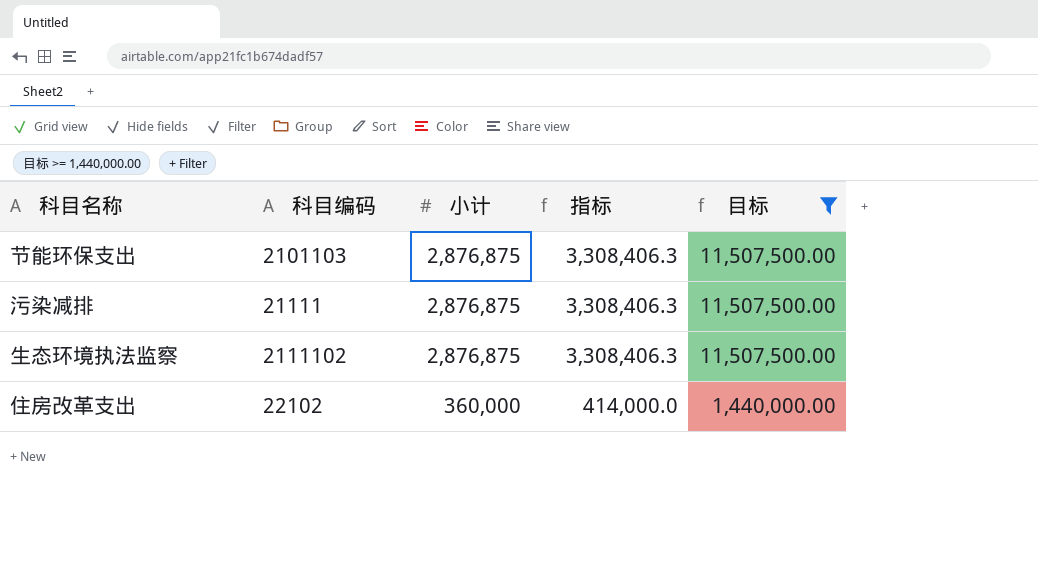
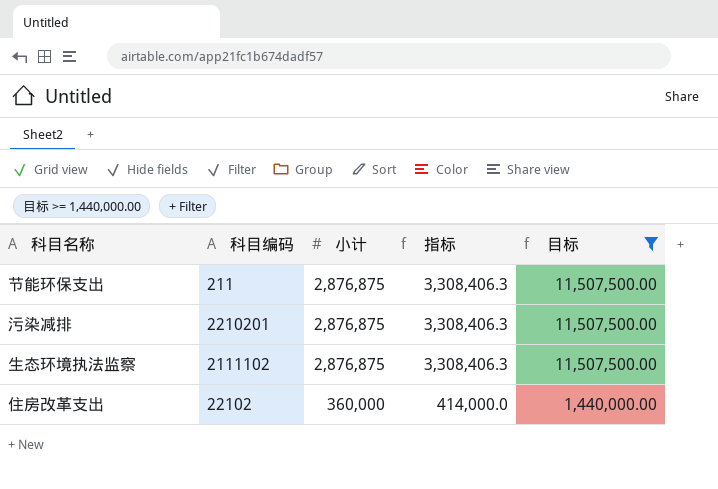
节能环保支出 | 科目编码: 2101103 -> 211
污染减排 | 科目编码: 21111 -> 2210201

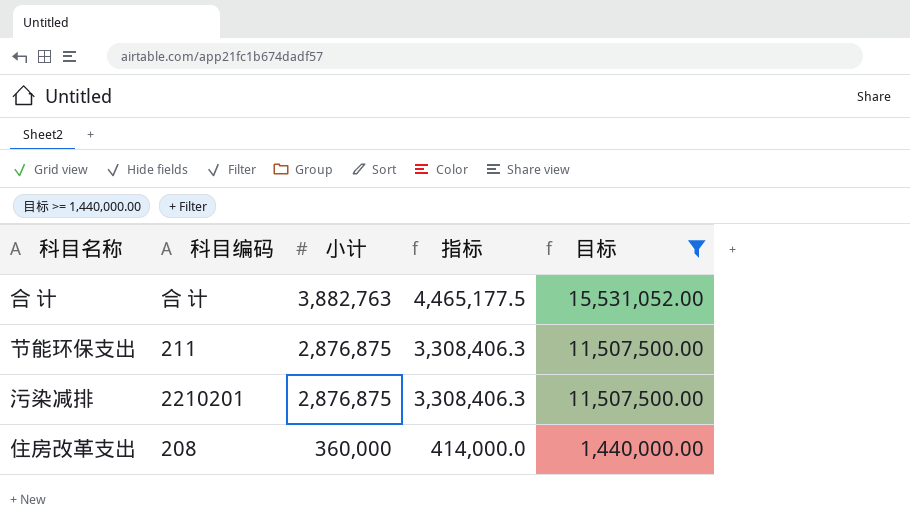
row 生态环境执法监察: 2111102 | 2,876,875 | 3,308,406.3 | 11,507,500.00 -> none
row 合 计: none -> 合 计 | 3,882,763 | 4,465,177.5 | 15,531,052.00
住房改革支出 | 科目编码: 22102 -> 208

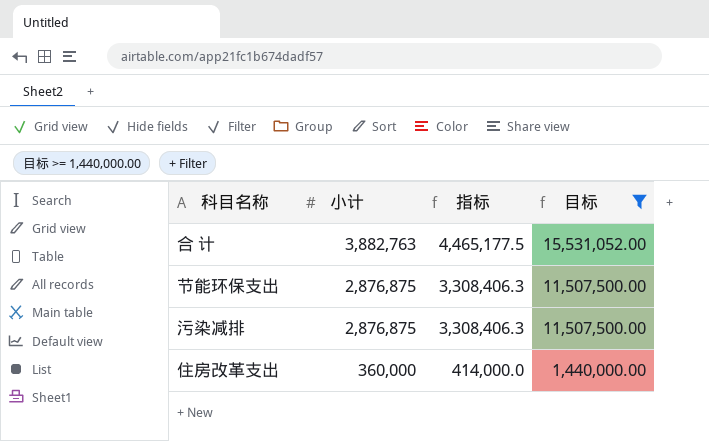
column 科目编码 | position: 2 -> none

